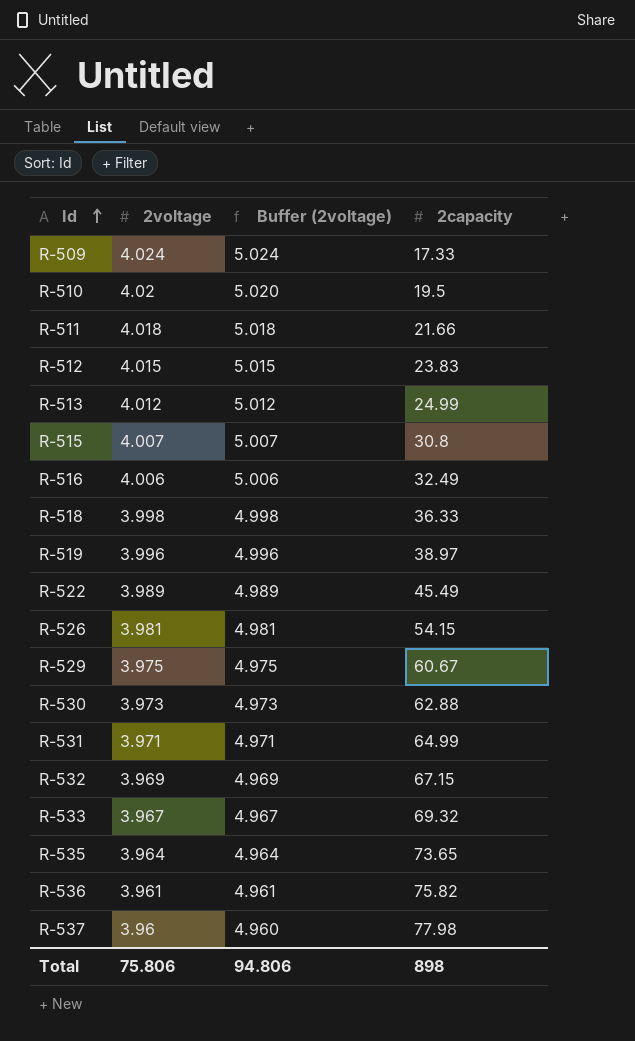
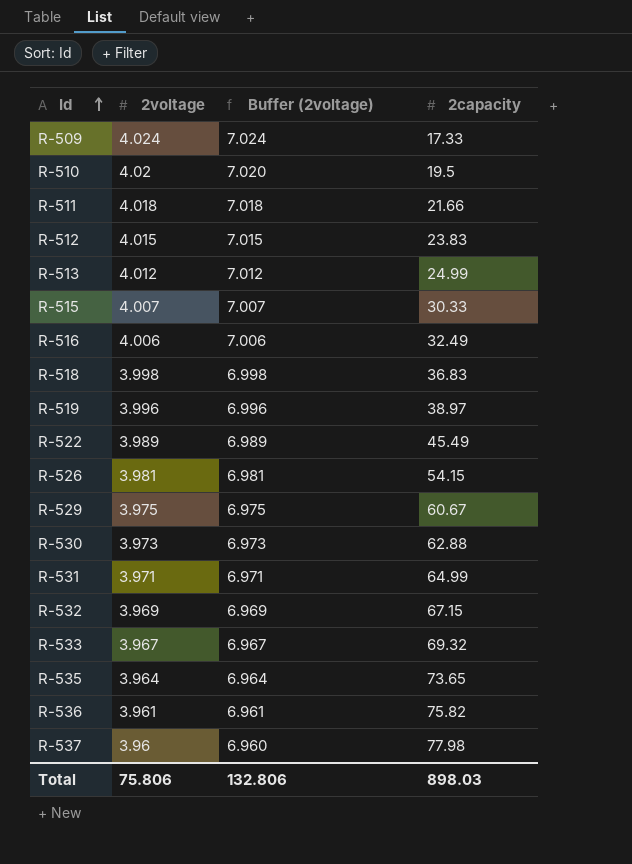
column Buffer (2voltage) | formula: [2voltage] + 1 -> [2voltage] + 3
R-515 | 2capacity: 30.8 -> 30.33
R-518 | 2capacity: 36.33 -> 36.83
Total | Buffer (2voltage): 94.806 -> 132.806
Total | 2capacity: 898 -> 898.03

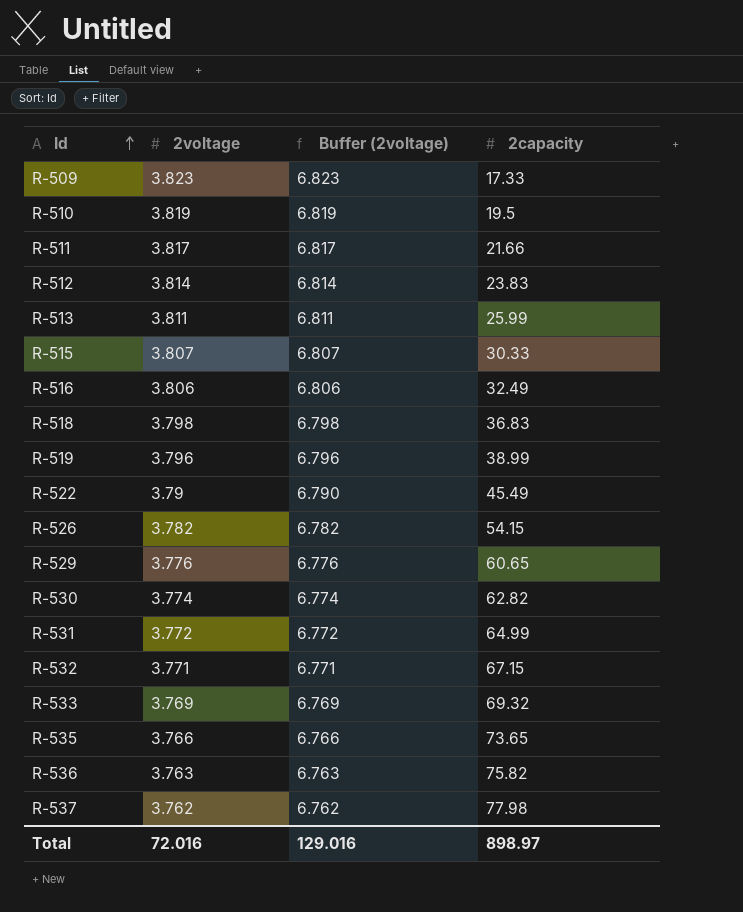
R-509 | 2voltage: 4.024 -> 3.823
R-509 | Buffer (2voltage): 7.024 -> 6.823
R-510 | 2voltage: 4.02 -> 3.819
R-510 | Buffer (2voltage): 7.020 -> 6.819
R-511 | 2voltage: 4.018 -> 3.817
R-511 | Buffer (2voltage): 7.018 -> 6.817
R-512 | 2voltage: 4.015 -> 3.814
R-512 | Buffer (2voltage): 7.015 -> 6.814
R-513 | 2voltage: 4.012 -> 3.811
R-513 | Buffer (2voltage): 7.012 -> 6.811
R-513 | 2capacity: 24.99 -> 25.99
R-515 | 2voltage: 4.007 -> 3.807
R-515 | Buffer (2voltage): 7.007 -> 6.807
R-516 | 2voltage: 4.006 -> 3.806
R-516 | Buffer (2voltage): 7.006 -> 6.806
R-518 | 2voltage: 3.998 -> 3.798
R-518 | Buffer (2voltage): 6.998 -> 6.798
R-519 | 2voltage: 3.996 -> 3.796
R-519 | Buffer (2voltage): 6.996 -> 6.796
R-519 | 2capacity: 38.97 -> 38.99
R-522 | 2voltage: 3.989 -> 3.79
R-522 | Buffer (2voltage): 6.989 -> 6.790
R-526 | 2voltage: 3.981 -> 3.782
R-526 | Buffer (2voltage): 6.981 -> 6.782
R-529 | 2voltage: 3.975 -> 3.776
R-529 | Buffer (2voltage): 6.975 -> 6.776
R-529 | 2capacity: 60.67 -> 60.65
R-530 | 2voltage: 3.973 -> 3.774
R-530 | Buffer (2voltage): 6.973 -> 6.774
R-530 | 2capacity: 62.88 -> 62.82
R-531 | 2voltage: 3.971 -> 3.772
R-531 | Buffer (2voltage): 6.971 -> 6.772
R-532 | 2voltage: 3.969 -> 3.771
R-532 | Buffer (2voltage): 6.969 -> 6.771
R-533 | 2voltage: 3.967 -> 3.769
R-533 | Buffer (2voltage): 6.967 -> 6.769
R-535 | 2voltage: 3.964 -> 3.766
R-535 | Buffer (2voltage): 6.964 -> 6.766
R-536 | 2voltage: 3.961 -> 3.763
R-536 | Buffer (2voltage): 6.961 -> 6.763
R-537 | 2voltage: 3.96 -> 3.762
R-537 | Buffer (2voltage): 6.960 -> 6.762
Total | 2voltage: 75.806 -> 72.016
Total | Buffer (2voltage): 132.806 -> 129.016
Total | 2capacity: 898.03 -> 898.97

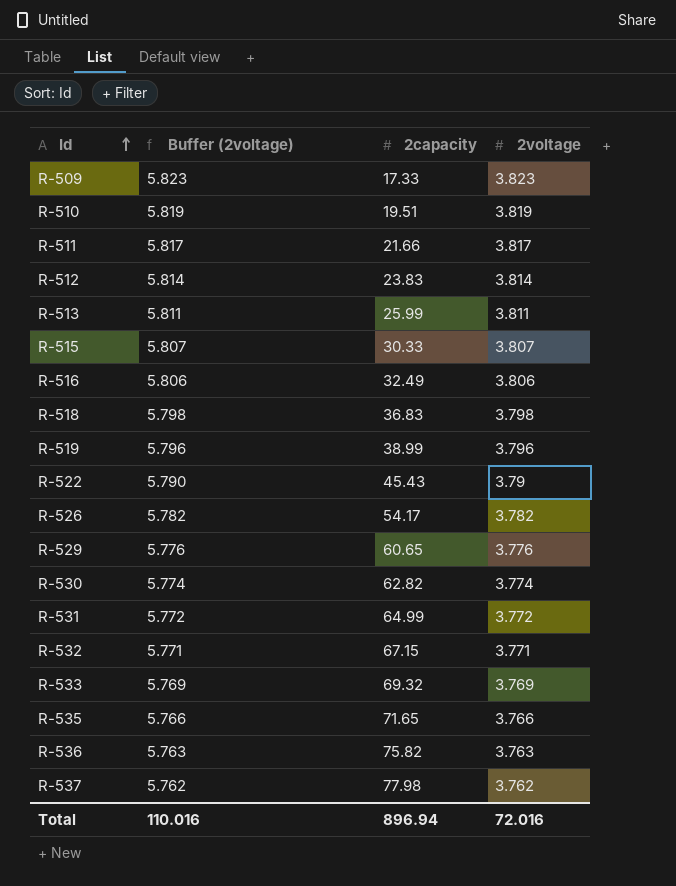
column Buffer (2voltage) | formula: [2voltage] + 3 -> [2voltage] + 2
column 2voltage | position: 2 -> 4
R-510 | 2capacity: 19.5 -> 19.51
R-522 | 2capacity: 45.49 -> 45.43
R-526 | 2capacity: 54.15 -> 54.17
R-535 | 2capacity: 73.65 -> 71.65
Total | Buffer (2voltage): 129.016 -> 110.016
Total | 2capacity: 898.97 -> 896.94

